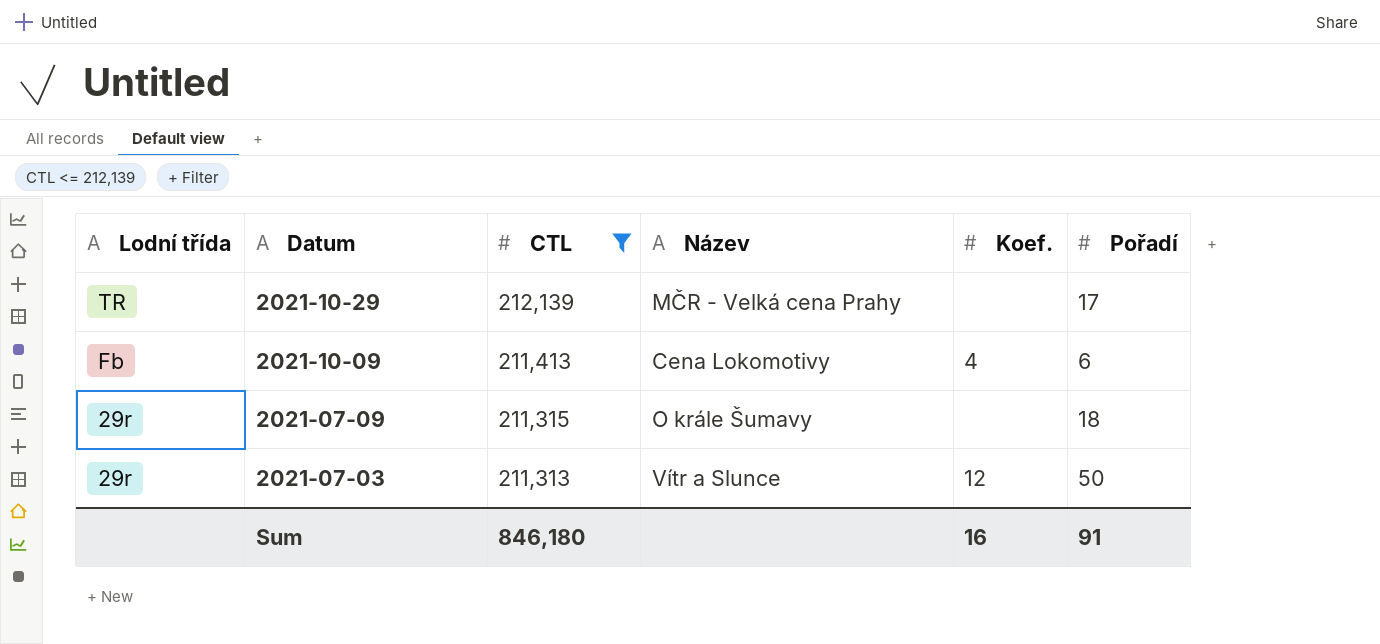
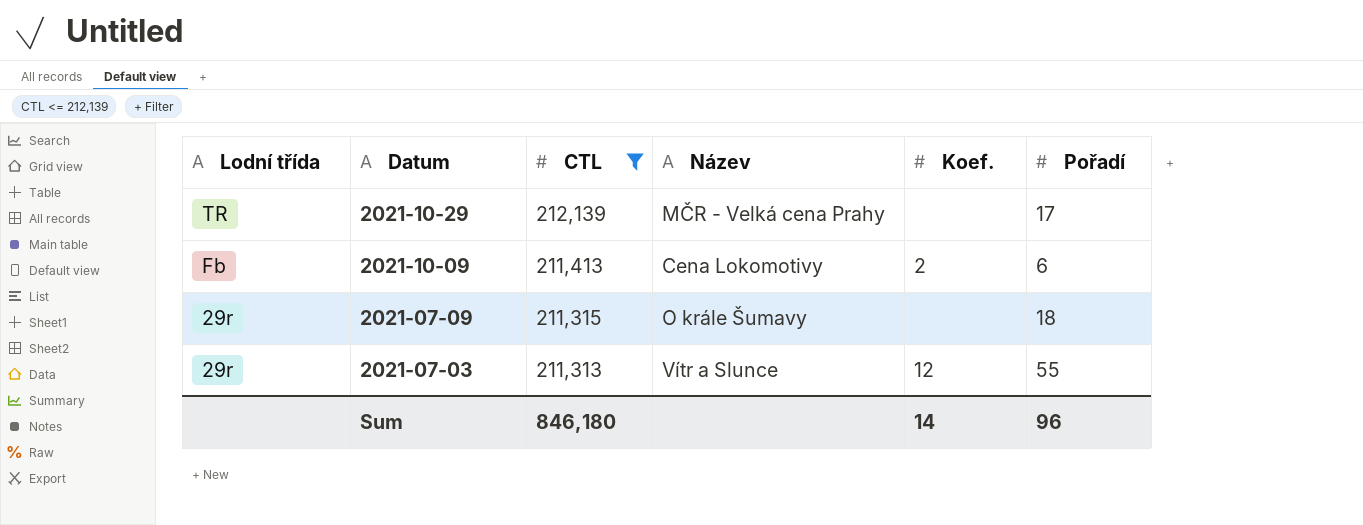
2021-10-09 | Koef.: 4 -> 2
2021-07-03 | Pořadí: 50 -> 55
Sum | Koef.: 16 -> 14
Sum | Pořadí: 91 -> 96

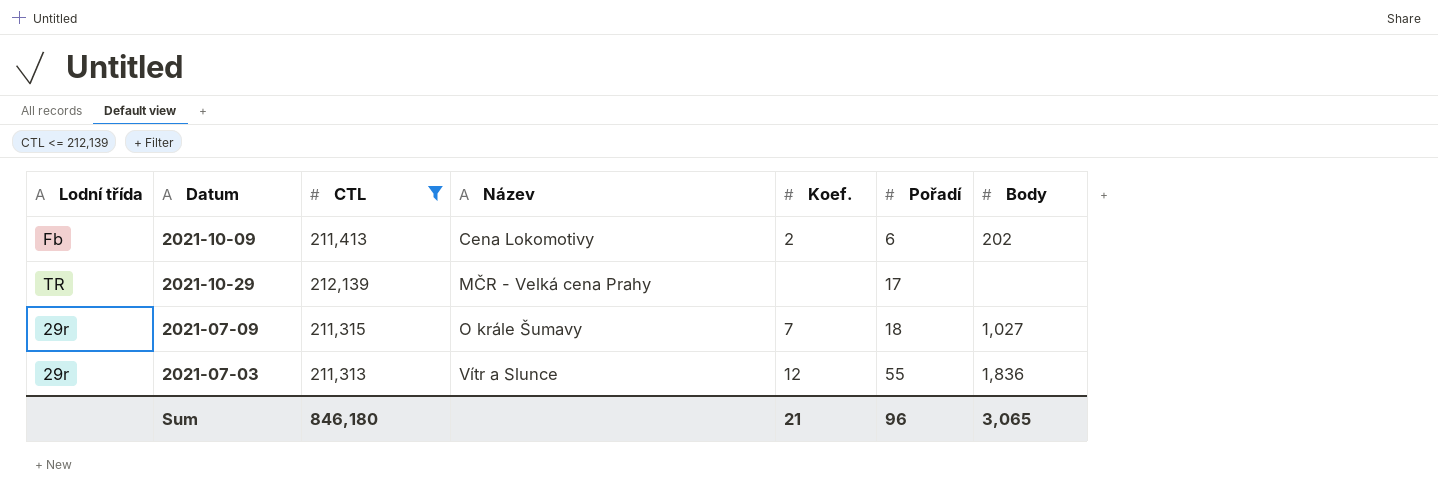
row order: Lodní třída descending -> Název ascending
column Body | position: none -> 7
2021-07-09 | Koef.: none -> 7
Sum | Koef.: 14 -> 21

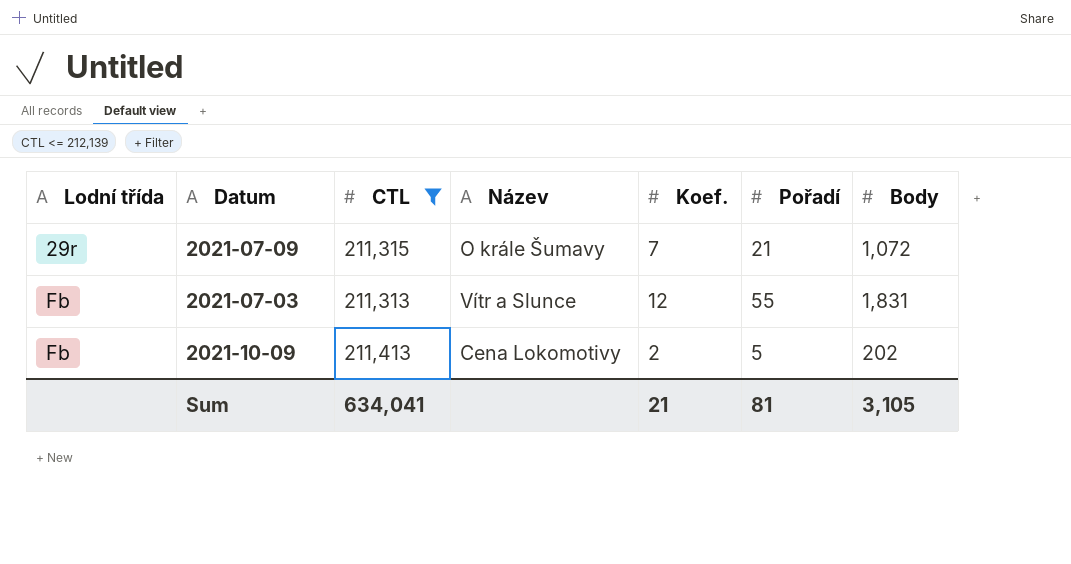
row order: Název ascending -> Lodní třída ascending
row 2021-10-29: TR | 212,139 | MČR - Velká cena Prahy | none | 17 | none -> none
2021-07-09 | Pořadí: 18 -> 21
2021-07-09 | Body: 1,027 -> 1,072
2021-07-03 | Lodní třída: 29r -> Fb
2021-07-03 | Body: 1,836 -> 1,831
2021-10-09 | Pořadí: 6 -> 5
Sum | CTL: 846,180 -> 634,041
Sum | Pořadí: 96 -> 81
Sum | Body: 3,065 -> 3,105

